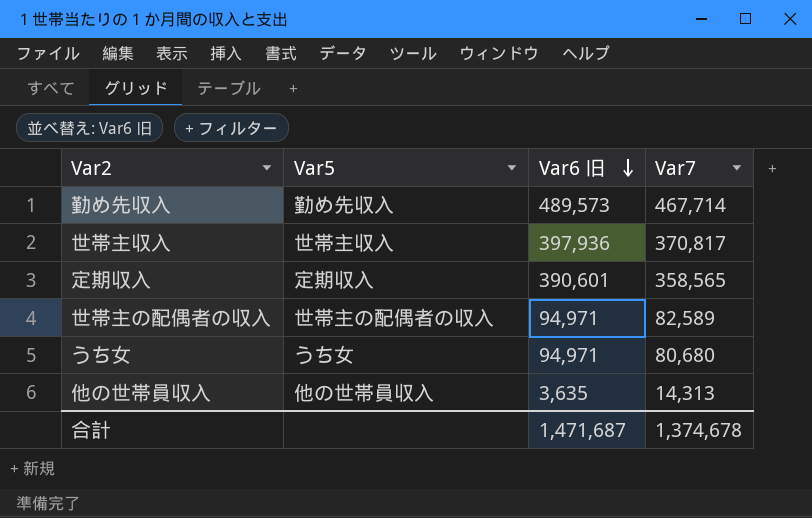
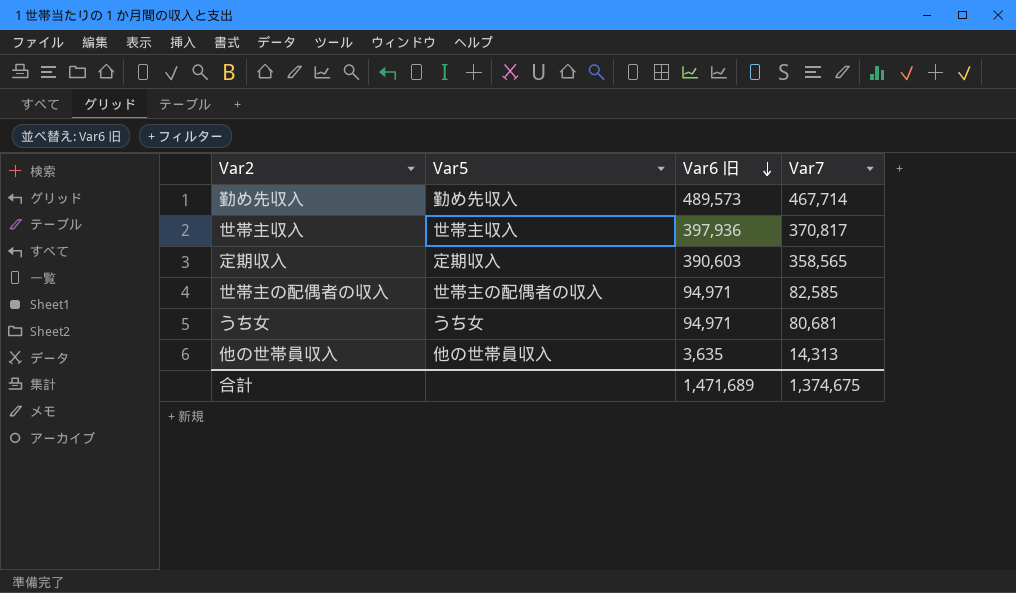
定期収入 | Var6 旧: 390,601 -> 390,603
世帯主の配偶者の収入 | Var7: 82,589 -> 82,585
うち女 | Var7: 80,680 -> 80,681
合計 | Var6 旧: 1,471,687 -> 1,471,689
合計 | Var7: 1,374,678 -> 1,374,675

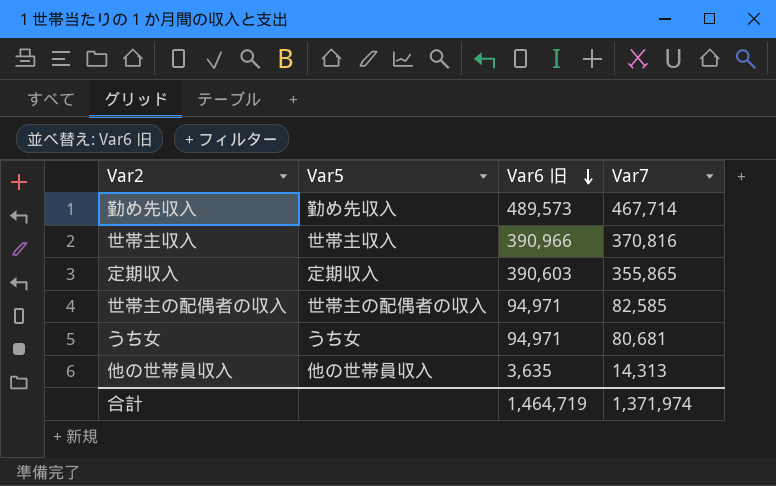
世帯主収入 | Var6 旧: 397,936 -> 390,966
世帯主収入 | Var7: 370,817 -> 370,816
定期収入 | Var7: 358,565 -> 355,865
合計 | Var6 旧: 1,471,689 -> 1,464,719
合計 | Var7: 1,374,675 -> 1,371,974

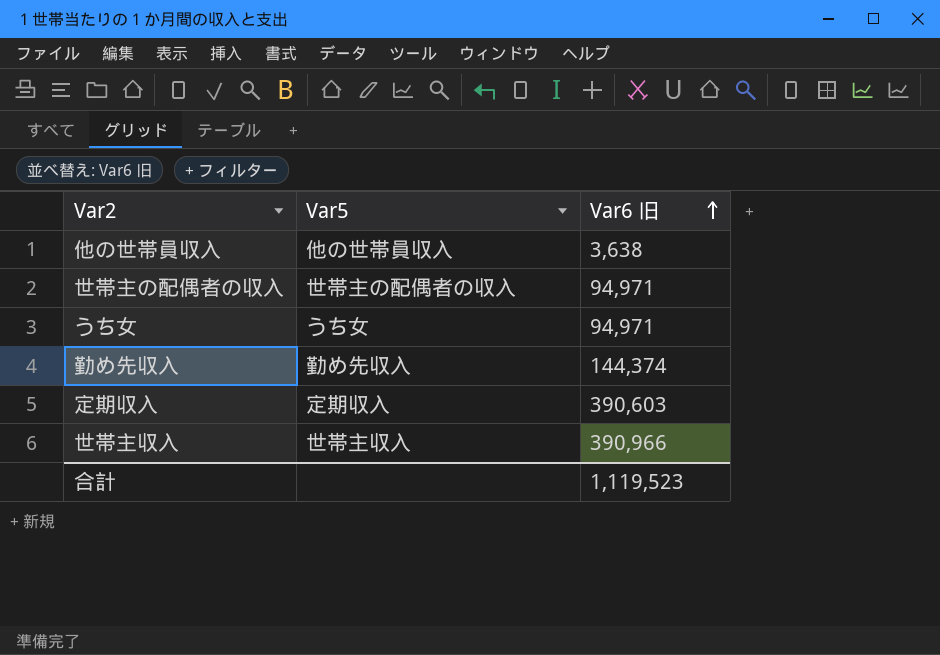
row order: Var6 旧 descending -> Var6 旧 ascending
column Var7 | position: 4 -> none
他の世帯員収入 | Var6 旧: 3,635 -> 3,638
勤め先収入 | Var6 旧: 489,573 -> 144,374
合計 | Var6 旧: 1,464,719 -> 1,119,523

